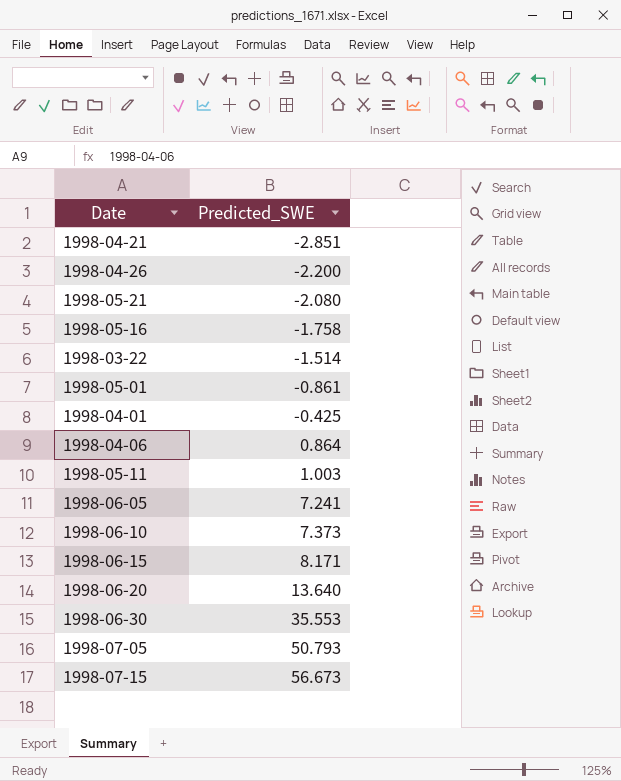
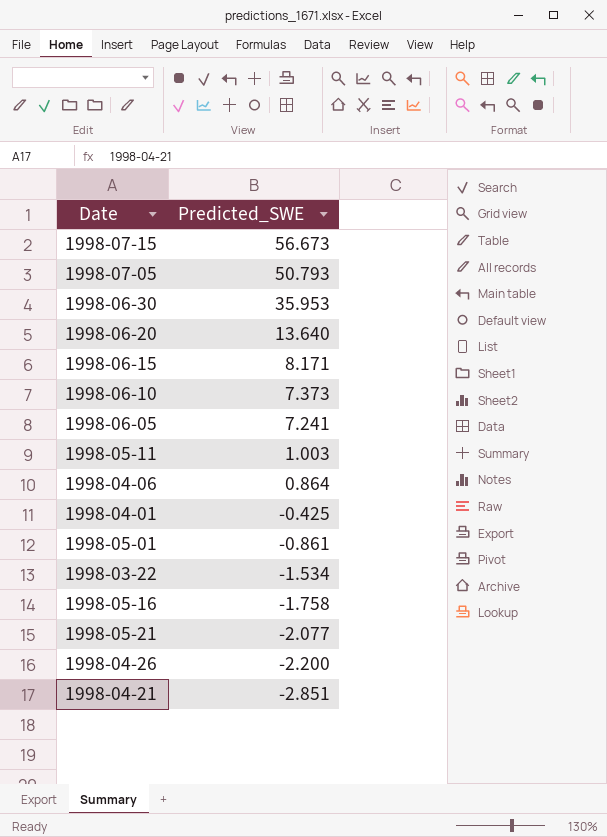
row order: Predicted_SWE ascending -> Predicted_SWE descending
1998-06-30 | Predicted_SWE: 35.553 -> 35.953
1998-03-22 | Predicted_SWE: -1.514 -> -1.534
1998-05-21 | Predicted_SWE: -2.080 -> -2.077

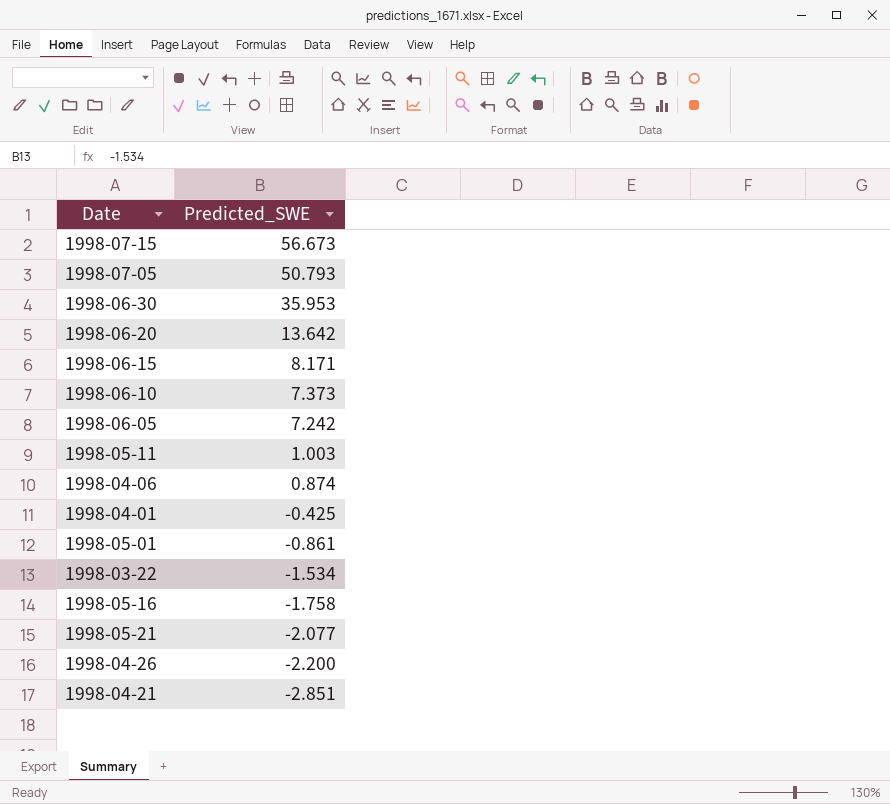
1998-06-20 | Predicted_SWE: 13.640 -> 13.642
1998-06-05 | Predicted_SWE: 7.241 -> 7.242
1998-04-06 | Predicted_SWE: 0.864 -> 0.874

